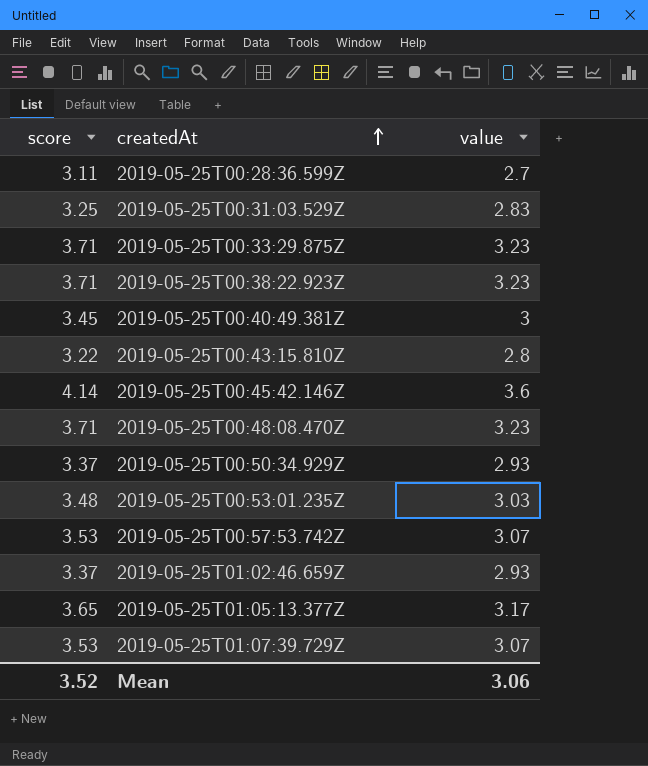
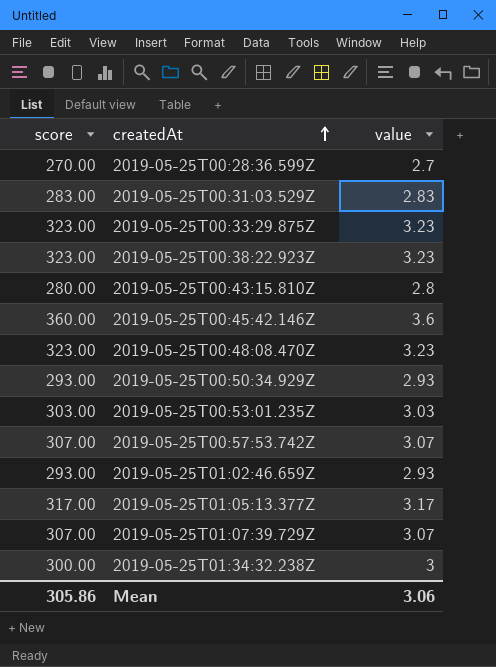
column score | formula: [value] * 1.15 -> [value] * 100
row 2019-05-25T00:40:49.381Z: 3.45 | 3 -> none
row 2019-05-25T01:34:32.238Z: none -> 300.00 | 3
Mean | score: 3.52 -> 305.86

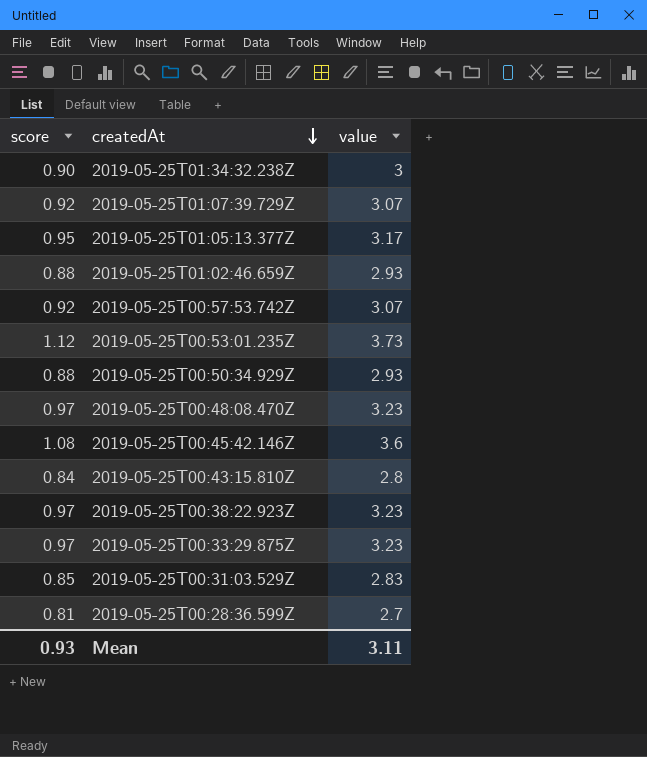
row order: createdAt ascending -> createdAt descending
column score | formula: [value] * 100 -> [value] * 0.3
2019-05-25T00:53:01.235Z | value: 3.03 -> 3.73
Mean | score: 305.86 -> 0.93
Mean | value: 3.06 -> 3.11

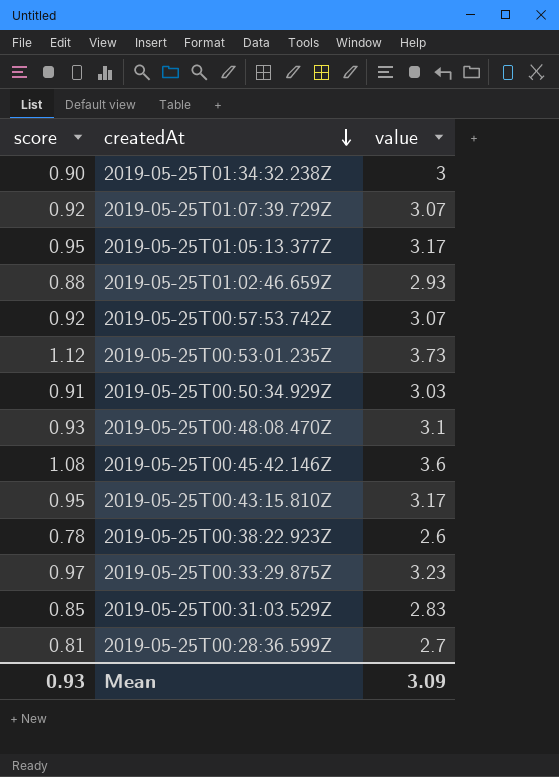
2019-05-25T00:50:34.929Z | score: 0.88 -> 0.91
2019-05-25T00:50:34.929Z | value: 2.93 -> 3.03
2019-05-25T00:48:08.470Z | score: 0.97 -> 0.93
2019-05-25T00:48:08.470Z | value: 3.23 -> 3.1
2019-05-25T00:43:15.810Z | score: 0.84 -> 0.95
2019-05-25T00:43:15.810Z | value: 2.8 -> 3.17
2019-05-25T00:38:22.923Z | score: 0.97 -> 0.78
2019-05-25T00:38:22.923Z | value: 3.23 -> 2.6
Mean | value: 3.11 -> 3.09

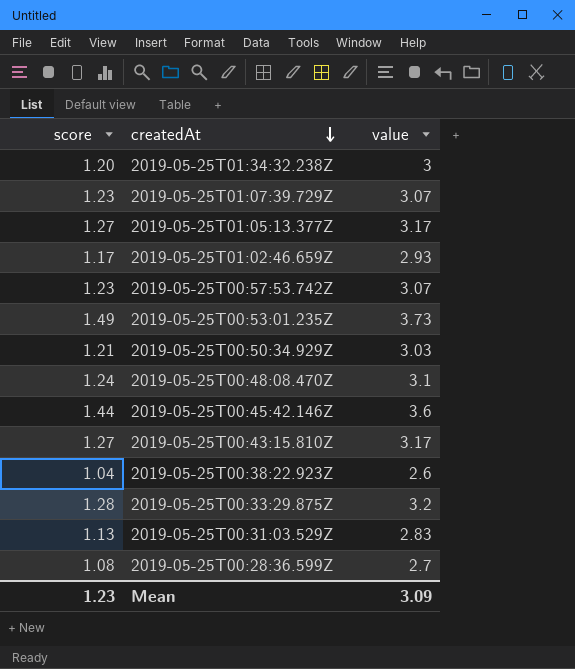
column score | formula: [value] * 0.3 -> [value] * 0.4
2019-05-25T00:33:29.875Z | value: 3.23 -> 3.2
Mean | score: 0.93 -> 1.23

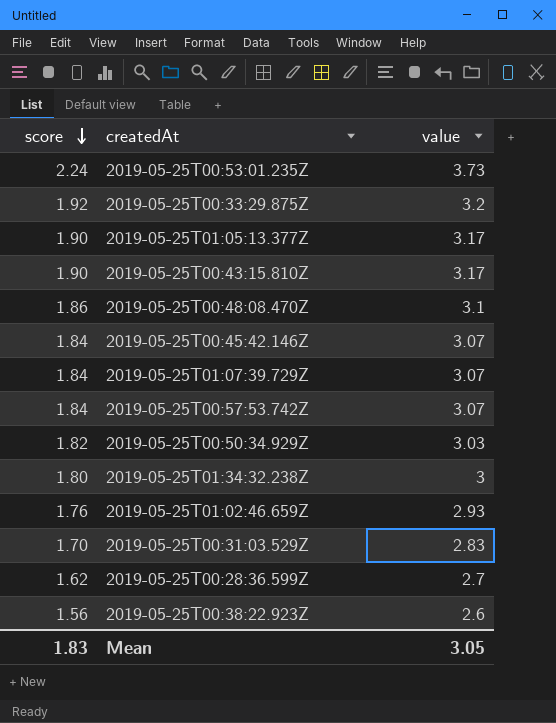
row order: createdAt descending -> score descending
column score | formula: [value] * 0.4 -> [value] * 0.6
2019-05-25T00:45:42.146Z | value: 3.6 -> 3.07
Mean | score: 1.23 -> 1.83
Mean | value: 3.09 -> 3.05

